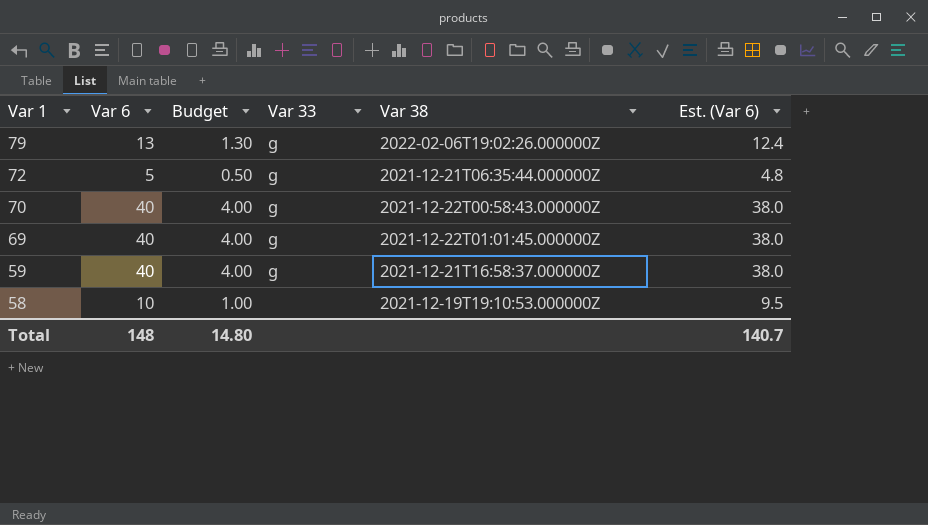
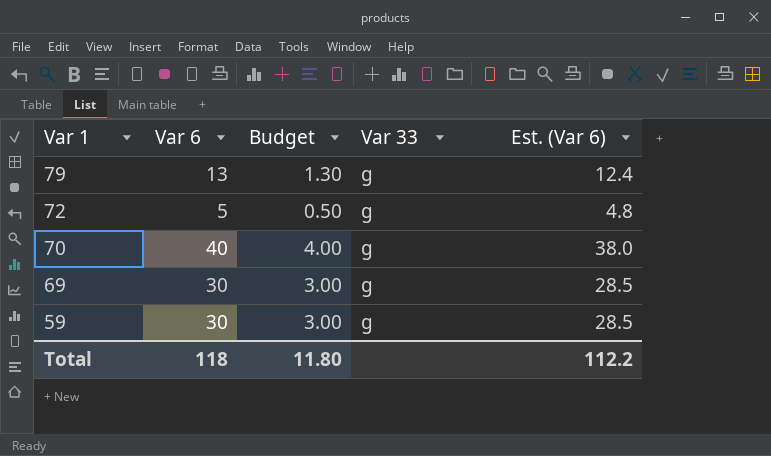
column Var 38 | position: 5 -> none
row 58: 10 | 1.00 | none | 2021-12-19T19:10:53.000000Z | 9.5 -> none
69 | Var 6: 40 -> 30
69 | Budget: 4.00 -> 3.00
69 | Est. (Var 6): 38.0 -> 28.5
59 | Var 6: 40 -> 30
59 | Budget: 4.00 -> 3.00
59 | Est. (Var 6): 38.0 -> 28.5
Total | Var 6: 148 -> 118
Total | Budget: 14.80 -> 11.80
Total | Est. (Var 6): 140.7 -> 112.2

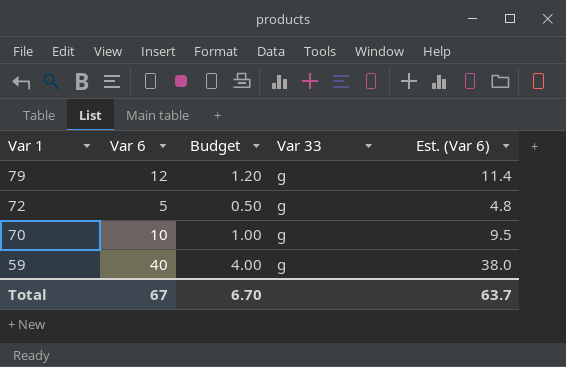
row 69: 30 | 3.00 | g | 28.5 -> none
79 | Var 6: 13 -> 12
79 | Budget: 1.30 -> 1.20
79 | Est. (Var 6): 12.4 -> 11.4
70 | Var 6: 40 -> 10
70 | Budget: 4.00 -> 1.00
70 | Est. (Var 6): 38.0 -> 9.5
59 | Var 6: 30 -> 40
59 | Budget: 3.00 -> 4.00
59 | Est. (Var 6): 28.5 -> 38.0
Total | Var 6: 118 -> 67
Total | Budget: 11.80 -> 6.70
Total | Est. (Var 6): 112.2 -> 63.7

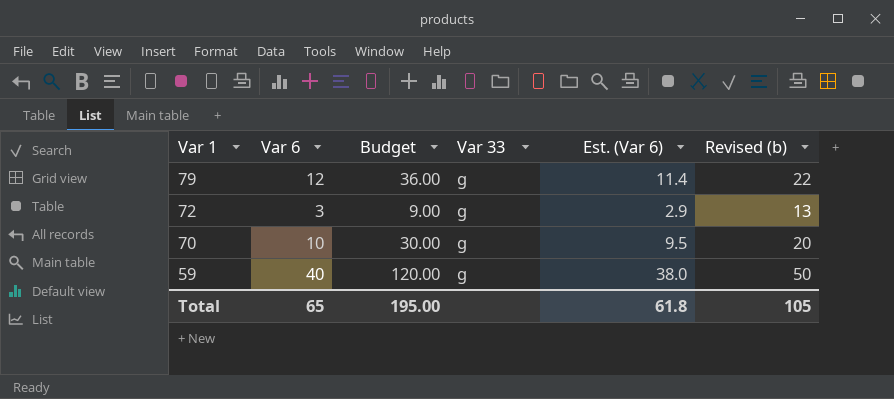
column Budget | formula: [Var 6] * 0.1 -> [Var 6] * 3
column Revised (b) | formula: none -> [Var 6] + 10
72 | Var 6: 5 -> 3
72 | Est. (Var 6): 4.8 -> 2.9
Total | Var 6: 67 -> 65
Total | Budget: 6.70 -> 195.00
Total | Est. (Var 6): 63.7 -> 61.8

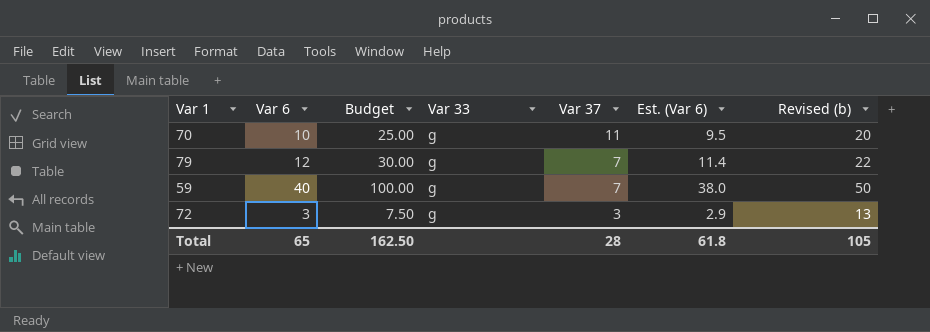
row order: Var 1 descending -> Var 37 descending
column Budget | formula: [Var 6] * 3 -> [Var 6] * 2.5
column Var 37 | position: none -> 5
Total | Budget: 195.00 -> 162.50

